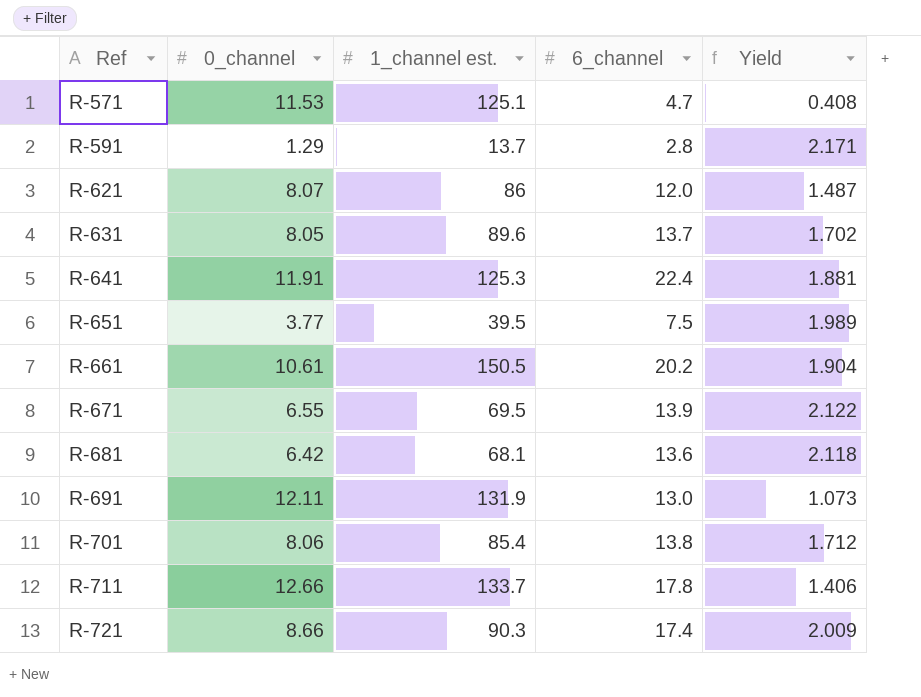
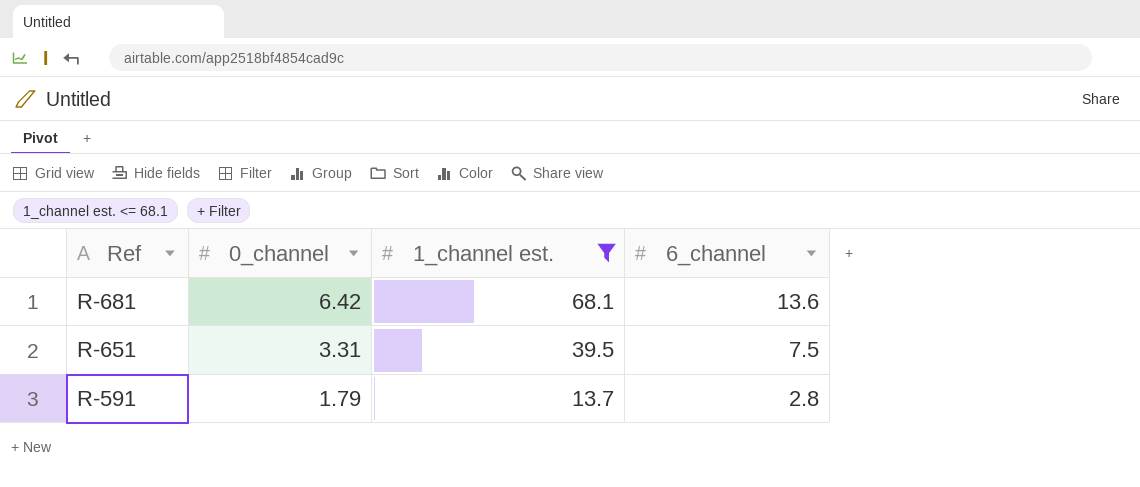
filter: none -> 1_channel est. <= 68.1
row order: Ref ascending -> Ref descending
column Yield | formula: [6_channel] / [0_channel] -> none
R-651 | 0_channel: 3.77 -> 3.31
R-591 | 0_channel: 1.29 -> 1.79

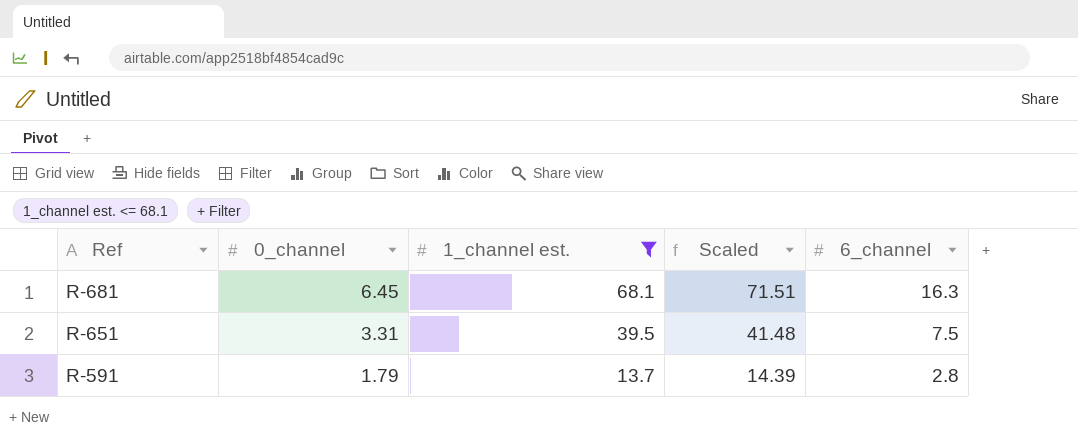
column Scaled | formula: none -> [1_channel est.] * 1.05
R-681 | 0_channel: 6.42 -> 6.45
R-681 | 6_channel: 13.6 -> 16.3

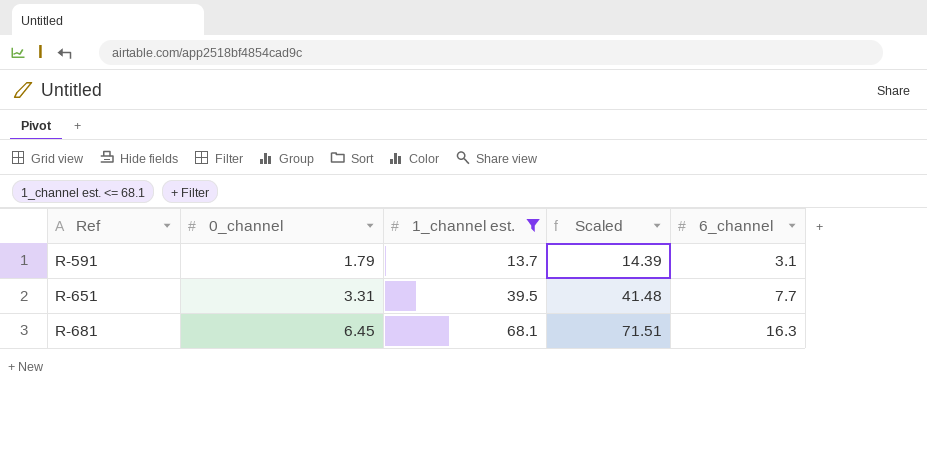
row order: Ref descending -> Ref ascending
R-591 | 6_channel: 2.8 -> 3.1
R-651 | 6_channel: 7.5 -> 7.7

